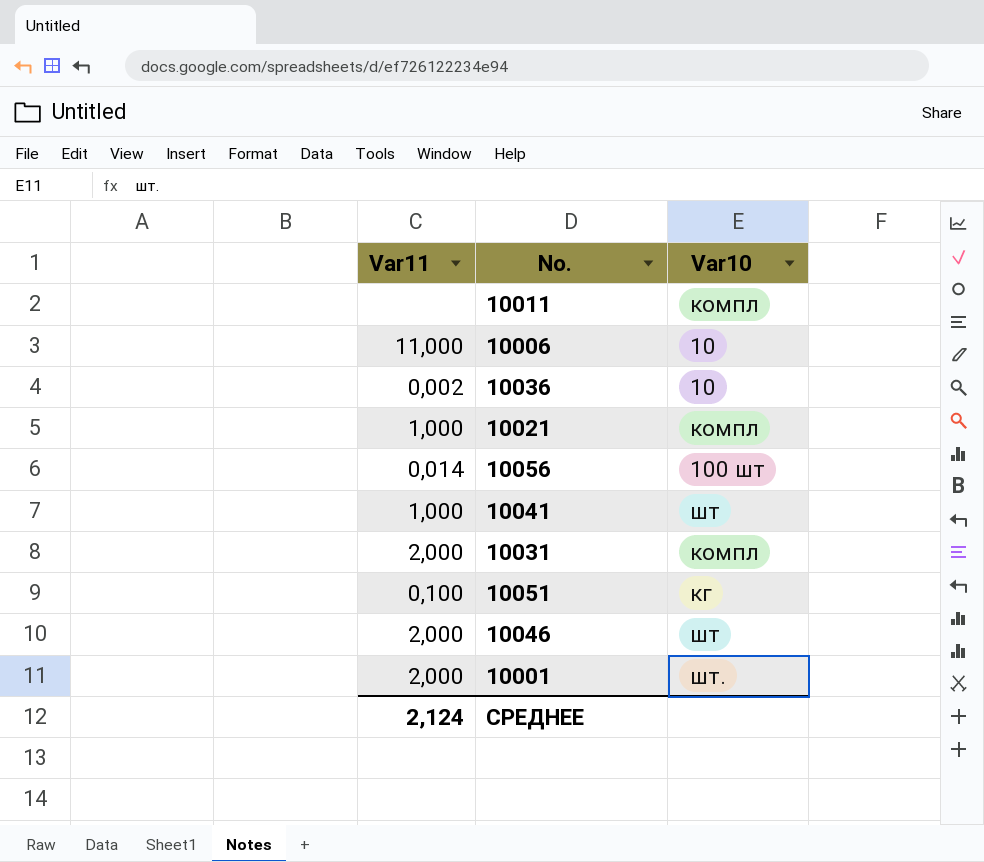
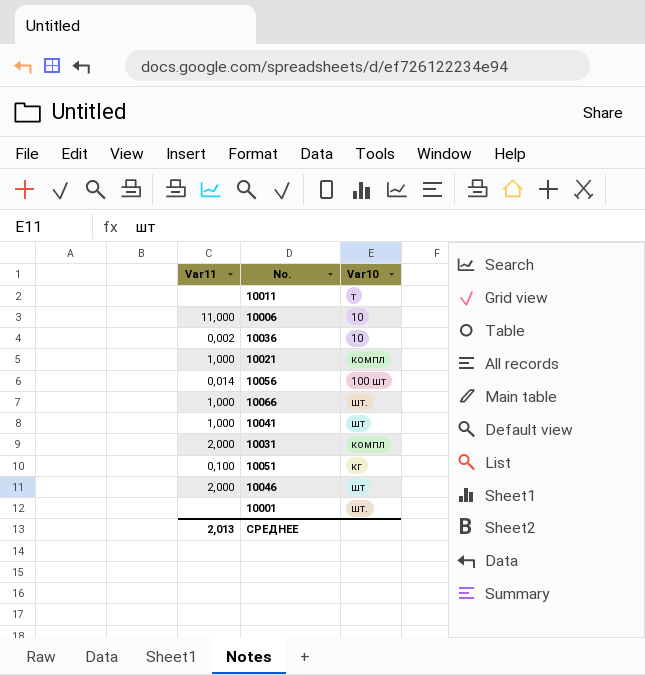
10011 | Var10: компл -> т
row 10066: none -> 1,000 | шт.
10001 | Var11: 2,000 -> none
СРЕДНЕЕ | Var11: 2,124 -> 2,013

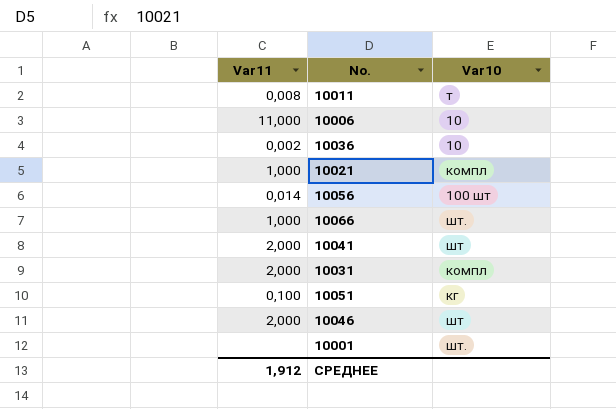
10011 | Var11: none -> 0,008
10041 | Var11: 1,000 -> 2,000
СРЕДНЕЕ | Var11: 2,013 -> 1,912

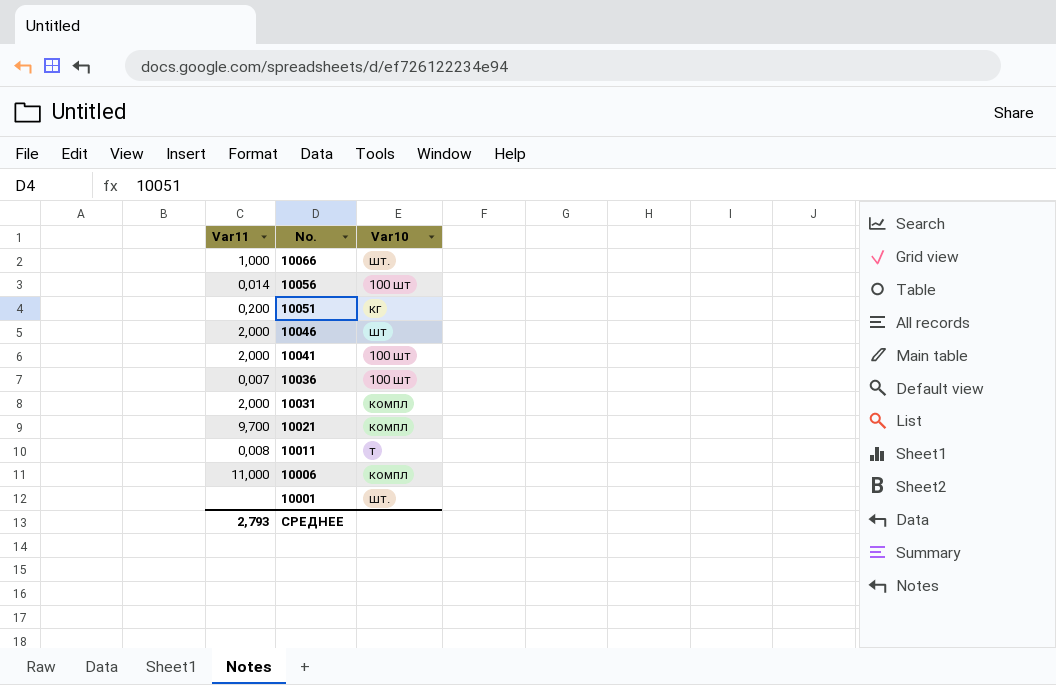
row order: none -> No. descending
10051 | Var11: 0,100 -> 0,200
10041 | Var10: шт -> 100 шт
10036 | Var11: 0,002 -> 0,007
10036 | Var10: 10 -> 100 шт
10021 | Var11: 1,000 -> 9,700
10006 | Var10: 10 -> компл
СРЕДНЕЕ | Var11: 1,912 -> 2,793

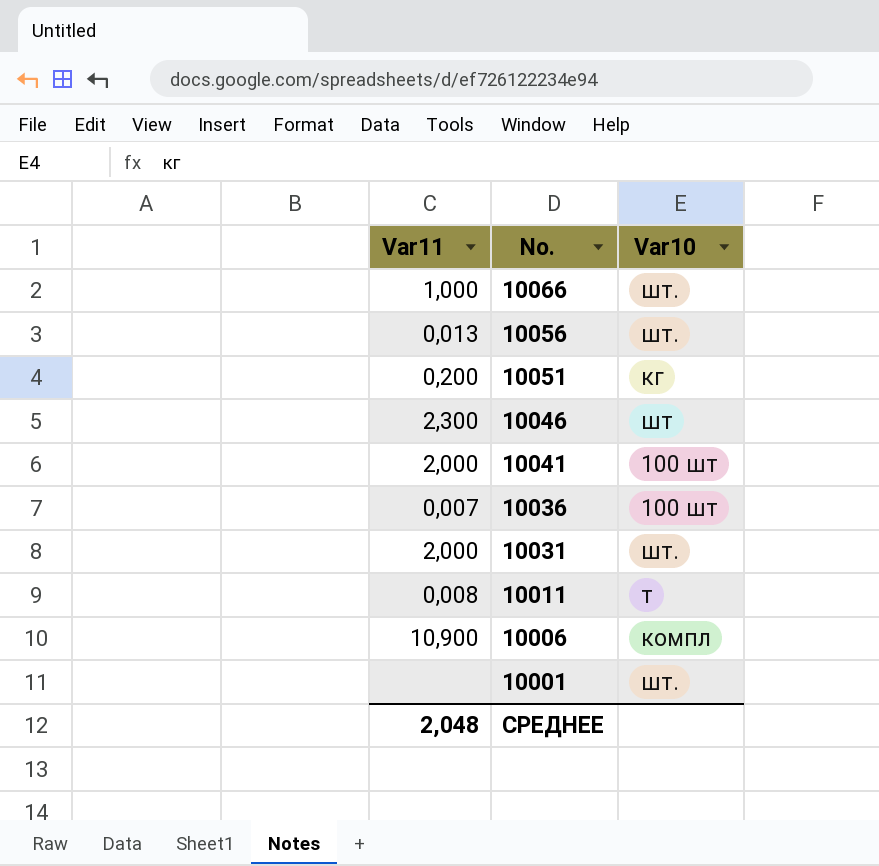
row 10021: 9,700 | компл -> none
10056 | Var11: 0,014 -> 0,013
10056 | Var10: 100 шт -> шт.
10046 | Var11: 2,000 -> 2,300
10031 | Var10: компл -> шт.
10006 | Var11: 11,000 -> 10,900
СРЕДНЕЕ | Var11: 2,793 -> 2,048

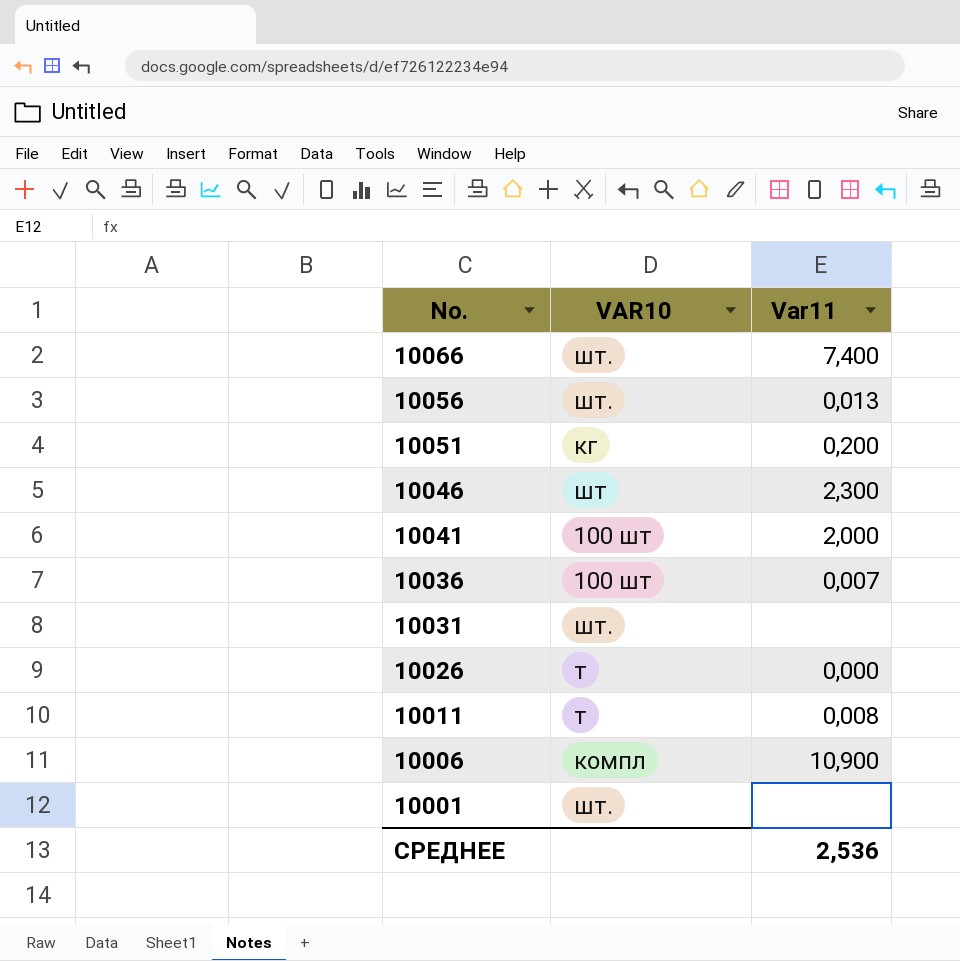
column name: Var10 -> VAR10
column Var11 | position: 1 -> 3
10066 | Var11: 1,000 -> 7,400
10031 | Var11: 2,000 -> none
row 10026: none -> т | 0,000
СРЕДНЕЕ | Var11: 2,048 -> 2,536

